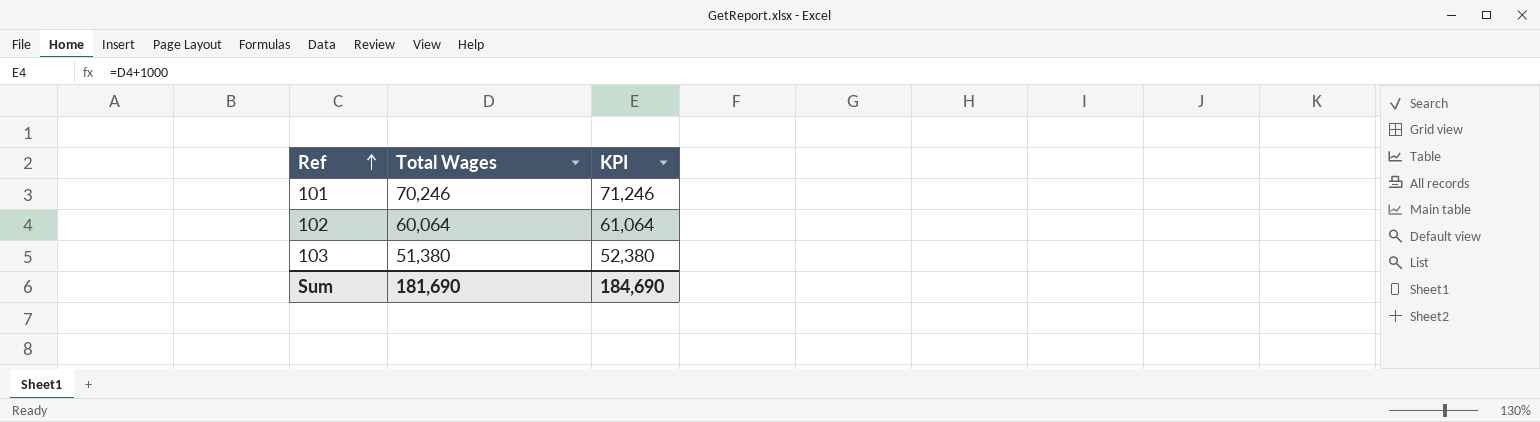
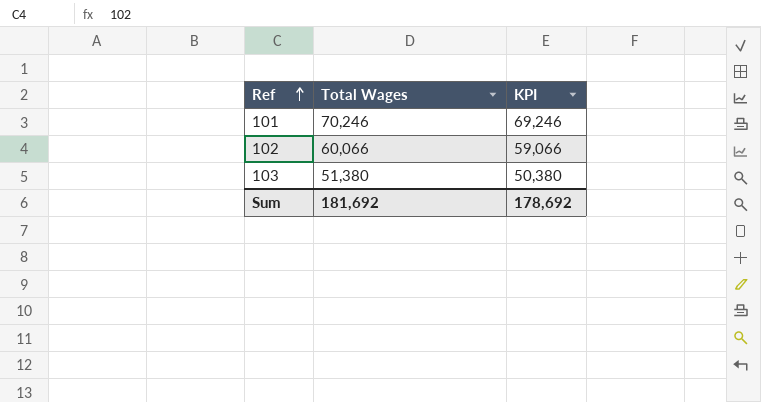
column KPI | formula: [Total Wages] + 1000 -> [Total Wages] - 1000
102 | Total Wages: 60,064 -> 60,066
Sum | Total Wages: 181,690 -> 181,692
Sum | KPI: 184,690 -> 178,692

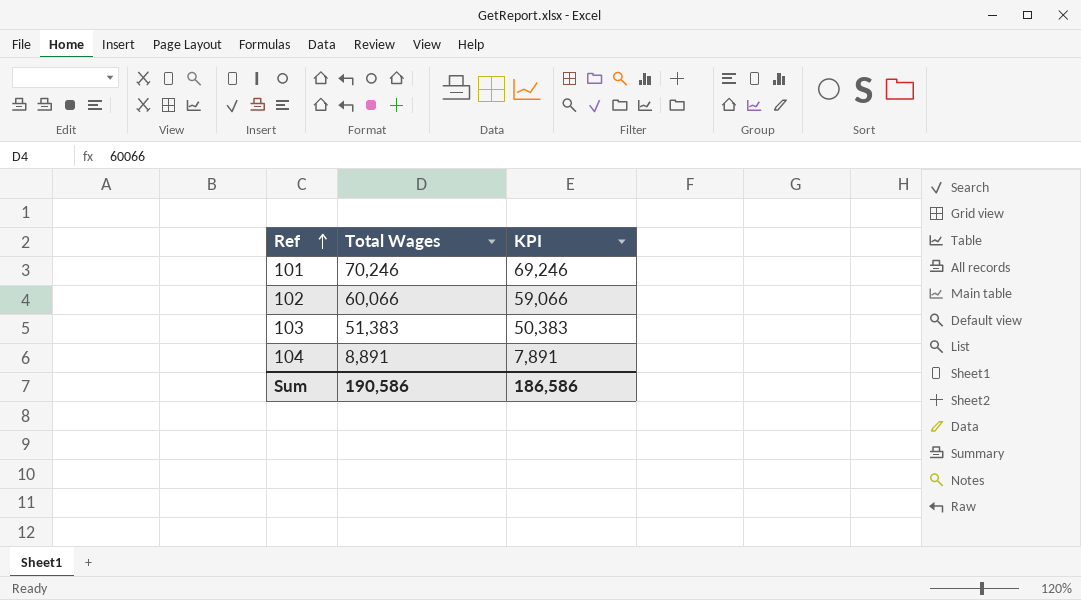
103 | Total Wages: 51,380 -> 51,383
103 | KPI: 50,380 -> 50,383
row 104: none -> 8,891 | 7,891
Sum | Total Wages: 181,692 -> 190,586
Sum | KPI: 178,692 -> 186,586

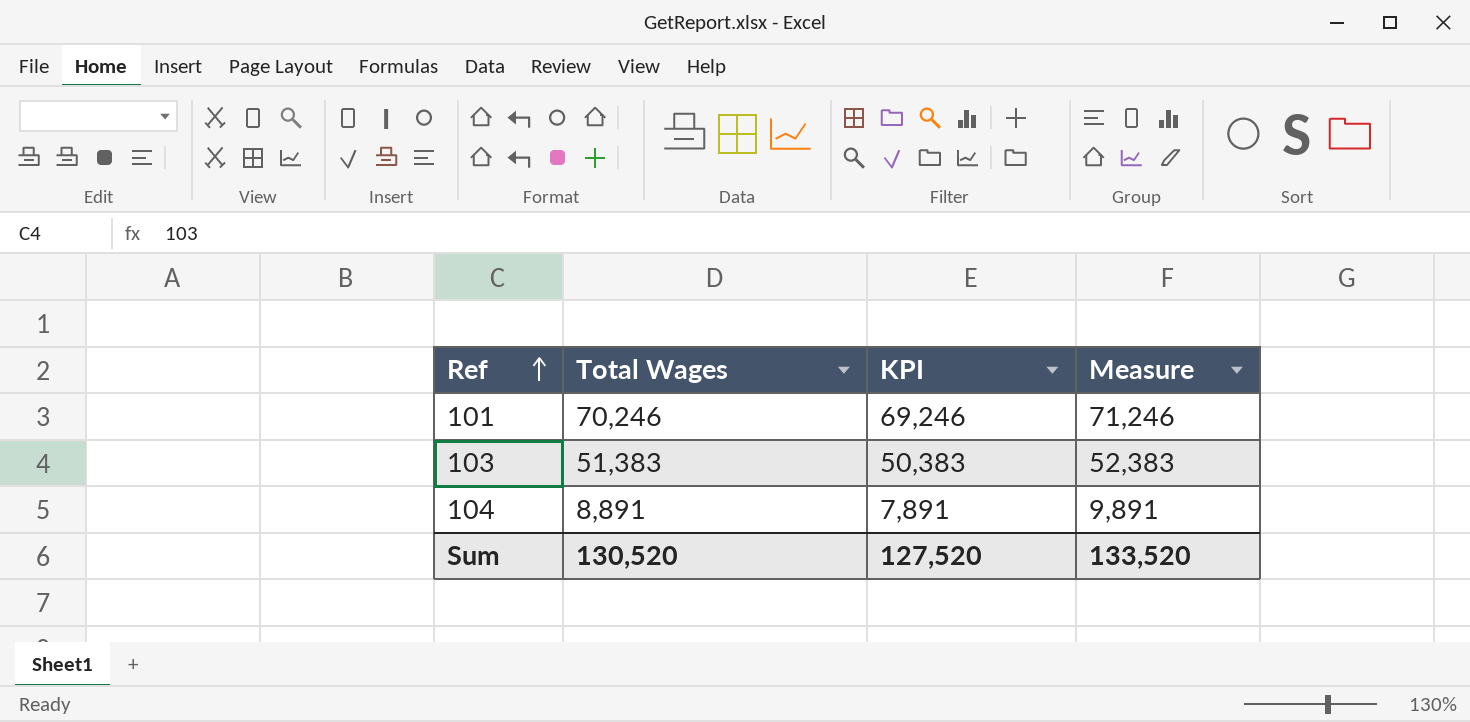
column Measure | formula: none -> [Total Wages] + 1000
row 102: 60,066 | 59,066 -> none
Sum | Total Wages: 190,586 -> 130,520
Sum | KPI: 186,586 -> 127,520

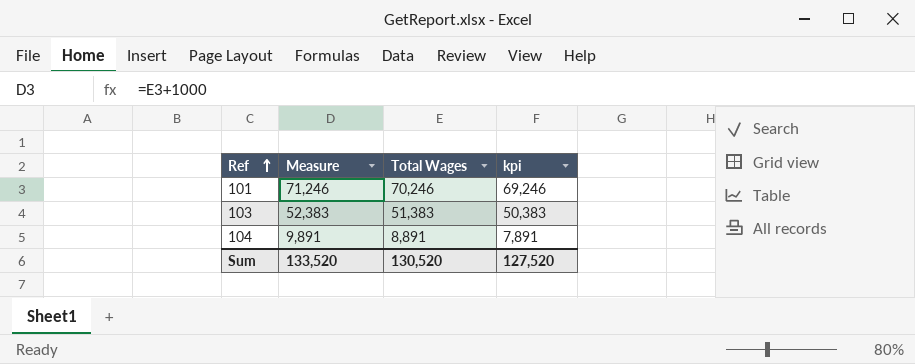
column Measure | position: 4 -> 2
column name: KPI -> kpi

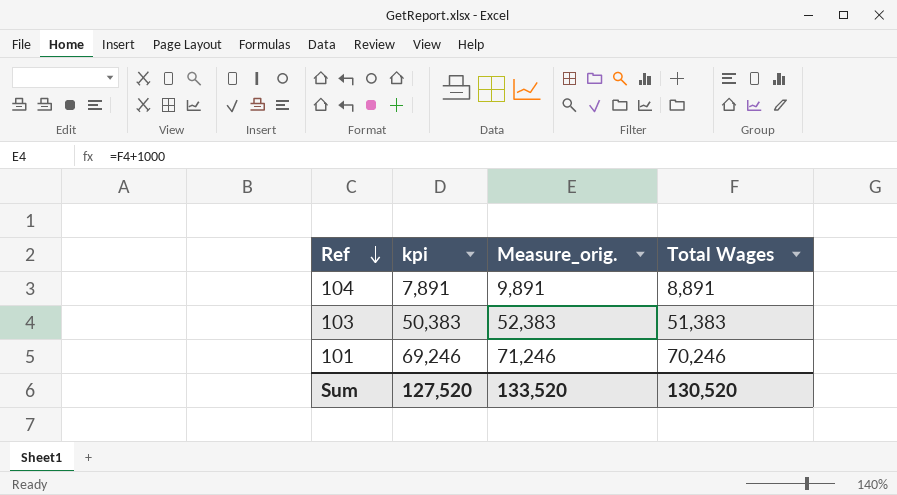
row order: Ref ascending -> Ref descending
column kpi | position: 4 -> 2
column name: Measure -> Measure_orig.

